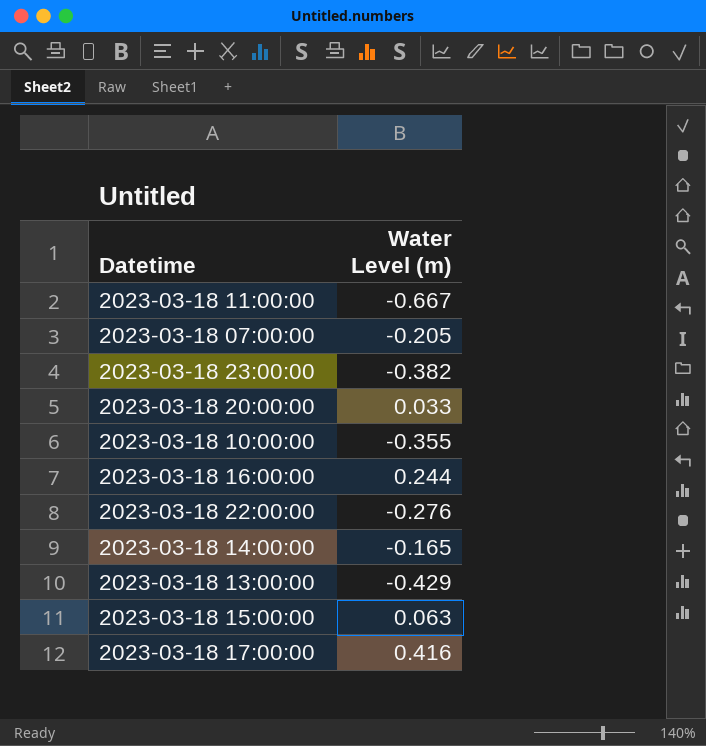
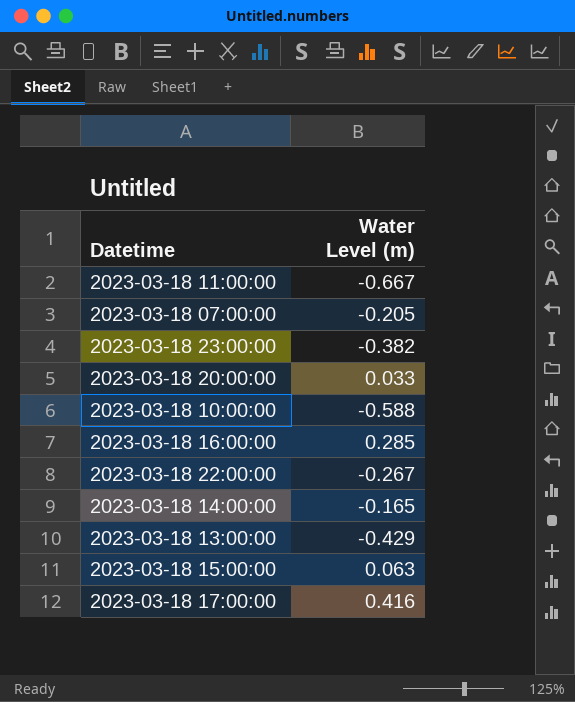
2023-03-18 10:00:00 | Water Level (m): -0.355 -> -0.588
2023-03-18 16:00:00 | Water Level (m): 0.244 -> 0.285
2023-03-18 22:00:00 | Water Level (m): -0.276 -> -0.267

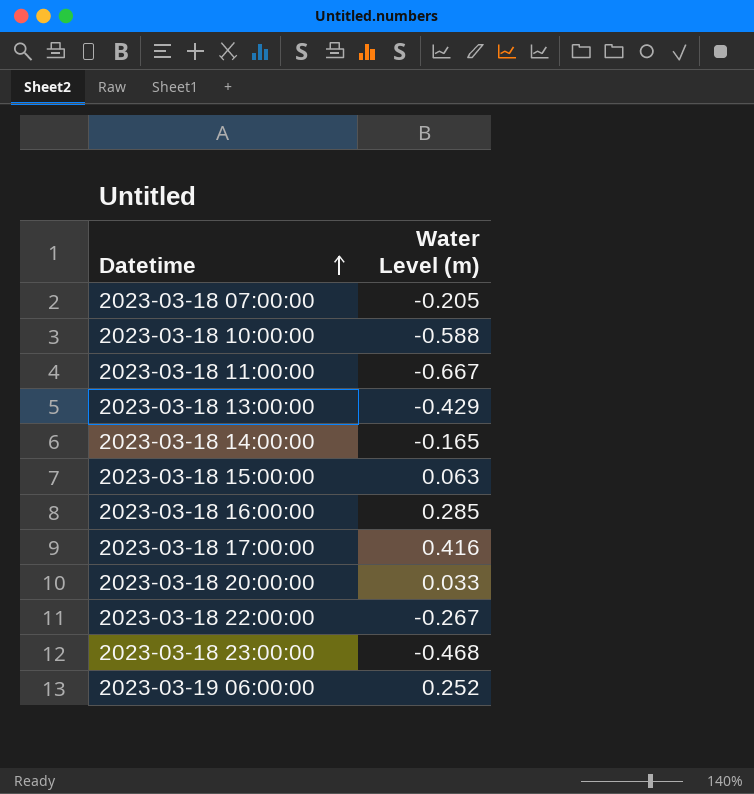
row order: none -> Datetime ascending
2023-03-18 23:00:00 | Water Level (m): -0.382 -> -0.468
row 2023-03-19 06:00:00: none -> 0.252

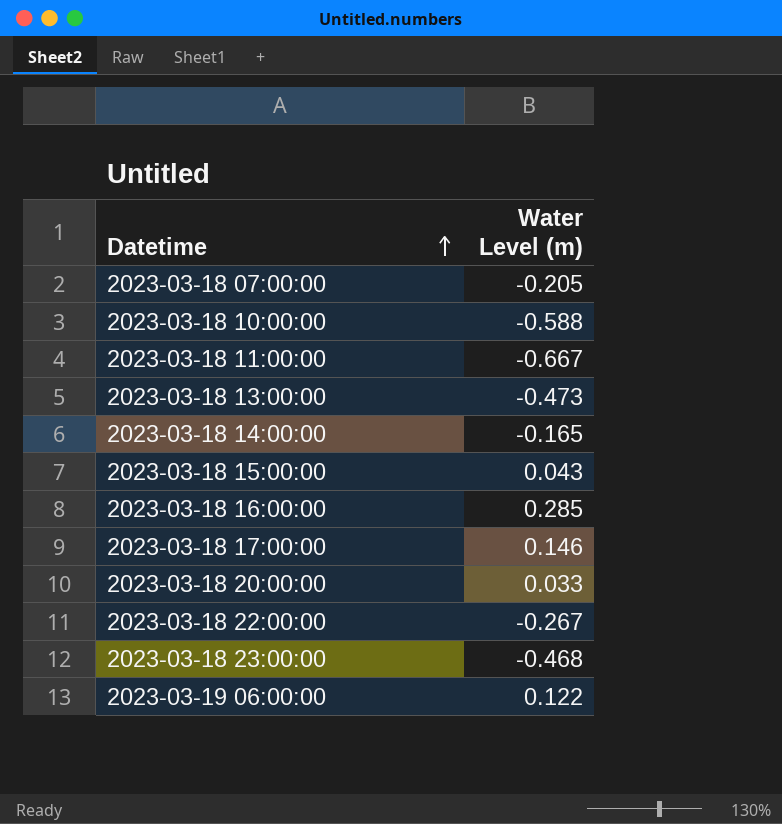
2023-03-18 13:00:00 | Water Level (m): -0.429 -> -0.473
2023-03-18 15:00:00 | Water Level (m): 0.063 -> 0.043
2023-03-18 17:00:00 | Water Level (m): 0.416 -> 0.146
2023-03-19 06:00:00 | Water Level (m): 0.252 -> 0.122

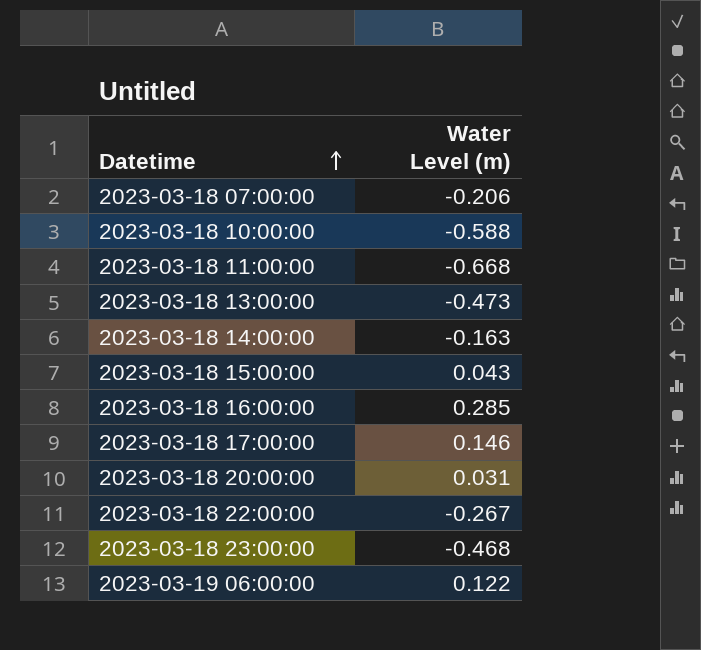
2023-03-18 07:00:00 | Water Level (m): -0.205 -> -0.206
2023-03-18 11:00:00 | Water Level (m): -0.667 -> -0.668
2023-03-18 14:00:00 | Water Level (m): -0.165 -> -0.163
2023-03-18 20:00:00 | Water Level (m): 0.033 -> 0.031

